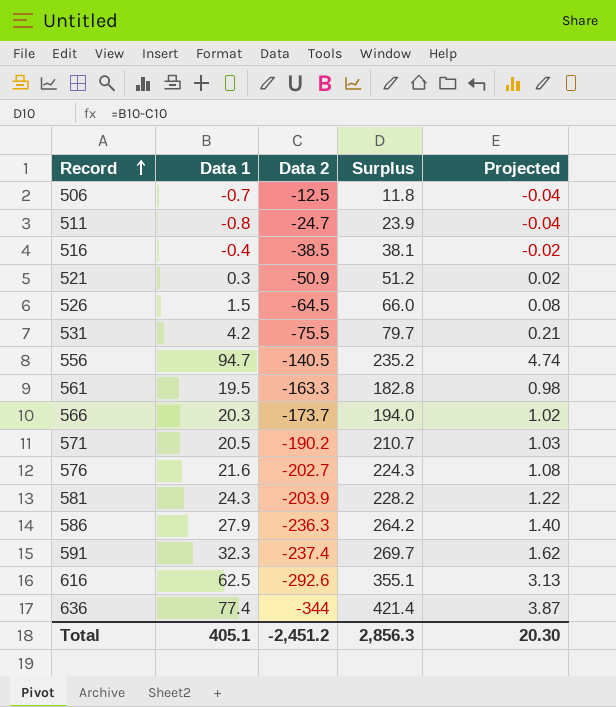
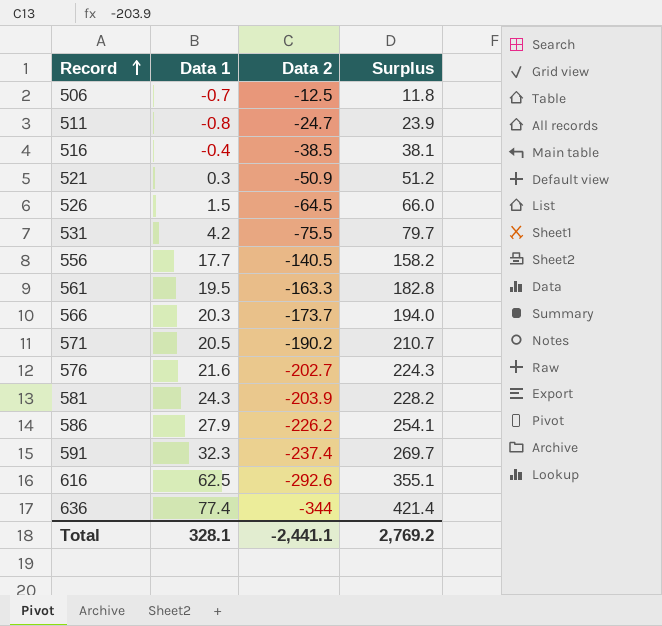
column Projected | formula: [Data 1] * 0.05 -> none
556 | Data 1: 94.7 -> 17.7
556 | Surplus: 235.2 -> 158.2
586 | Data 2: -236.3 -> -226.2
586 | Surplus: 264.2 -> 254.1
Total | Data 1: 405.1 -> 328.1
Total | Data 2: -2,451.2 -> -2,441.1
Total | Surplus: 2,856.3 -> 2,769.2

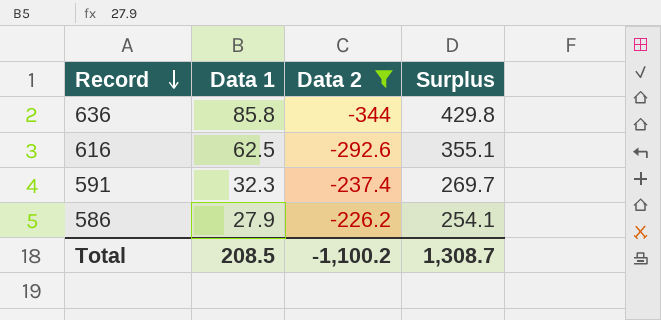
filter: none -> Data 2 <= -226.2
row order: Record ascending -> Record descending
636 | Data 1: 77.4 -> 85.8
636 | Surplus: 421.4 -> 429.8
Total | Data 1: 328.1 -> 208.5
Total | Data 2: -2,441.1 -> -1,100.2
Total | Surplus: 2,769.2 -> 1,308.7

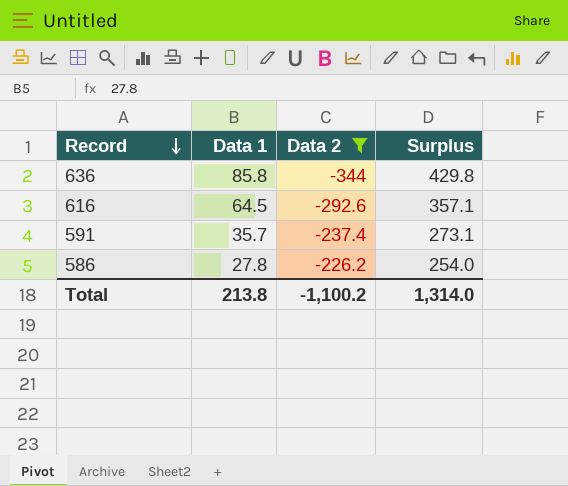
616 | Data 1: 62.5 -> 64.5
616 | Surplus: 355.1 -> 357.1
591 | Data 1: 32.3 -> 35.7
591 | Surplus: 269.7 -> 273.1
586 | Data 1: 27.9 -> 27.8
586 | Surplus: 254.1 -> 254.0
Total | Data 1: 208.5 -> 213.8
Total | Surplus: 1,308.7 -> 1,314.0

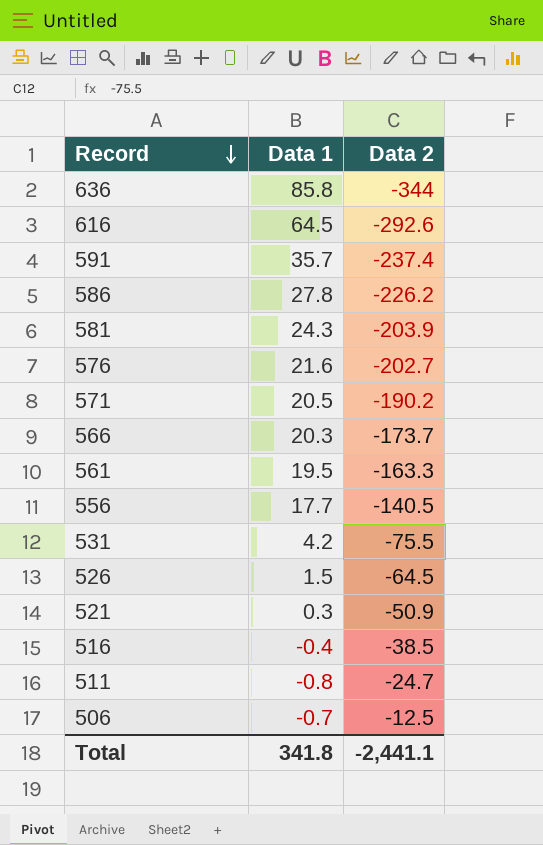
filter: Data 2 <= -226.2 -> none
column Surplus | formula: [Data 1] - [Data 2] -> none
Total | Data 1: 213.8 -> 341.8
Total | Data 2: -1,100.2 -> -2,441.1

